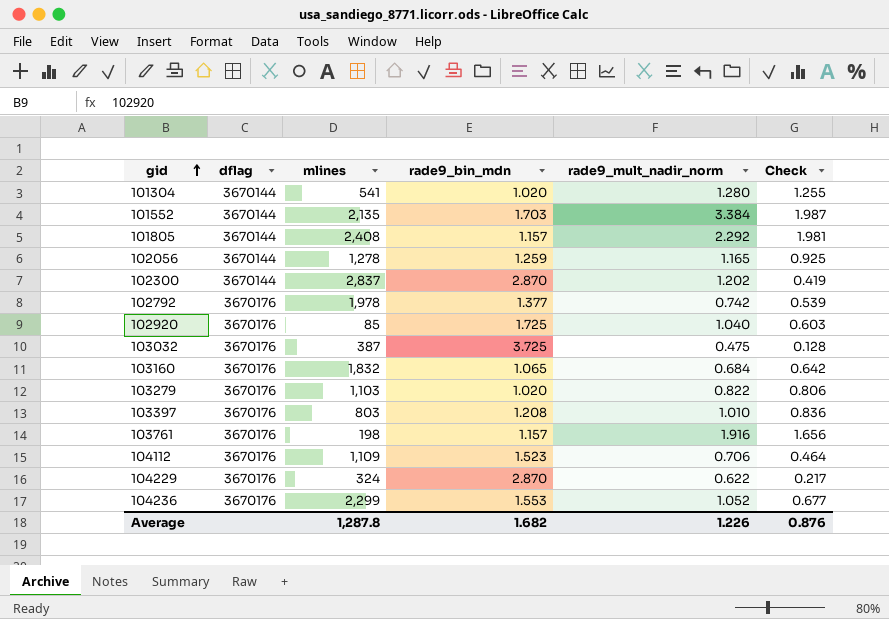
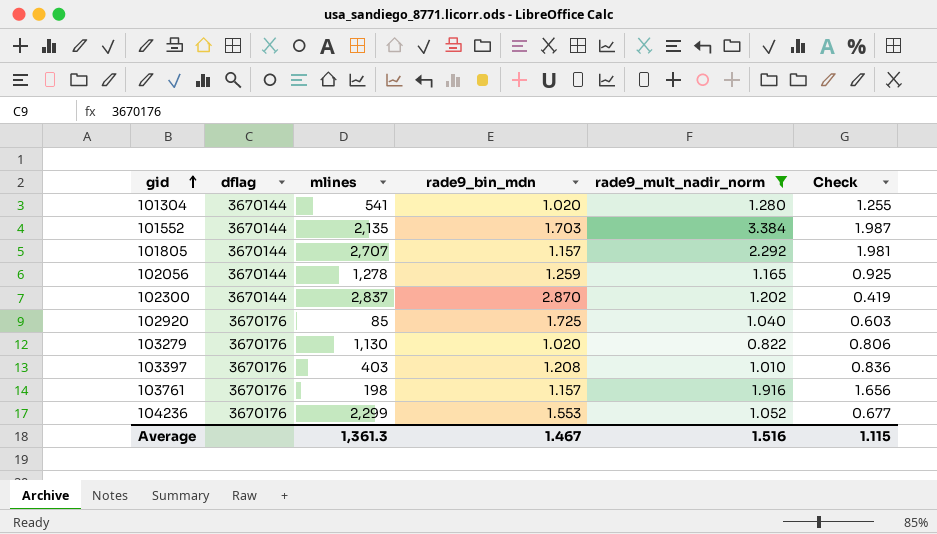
filter: none -> rade9_mult_nadir_norm >= 0.822
101805 | mlines: 2,408 -> 2,707
103279 | mlines: 1,103 -> 1,130
103397 | mlines: 803 -> 403
Average | mlines: 1,287.8 -> 1,361.3
Average | rade9_bin_mdn: 1.682 -> 1.467
Average | rade9_mult_nadir_norm: 1.226 -> 1.516
Average | Check: 0.876 -> 1.115

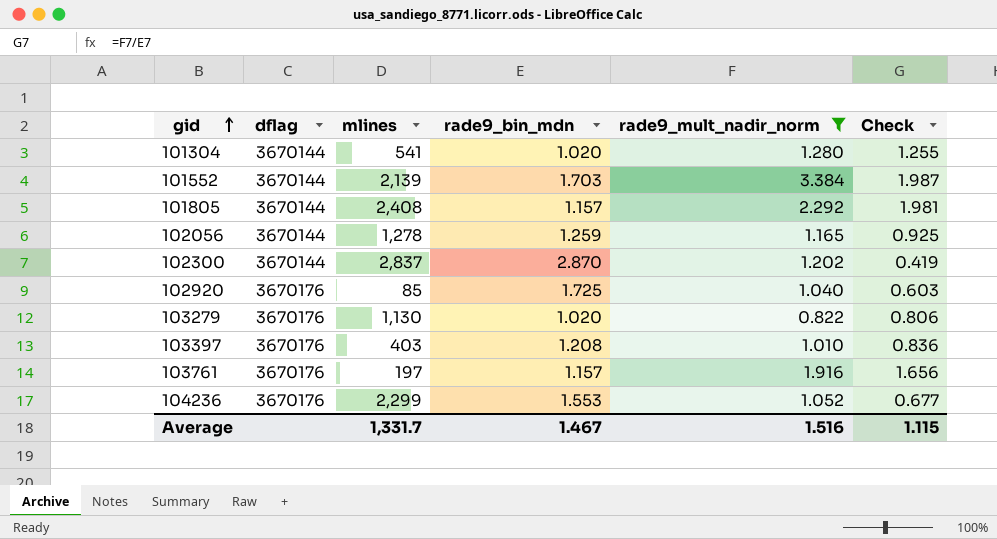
101552 | mlines: 2,135 -> 2,139
101805 | mlines: 2,707 -> 2,408
103761 | mlines: 198 -> 197
Average | mlines: 1,361.3 -> 1,331.7

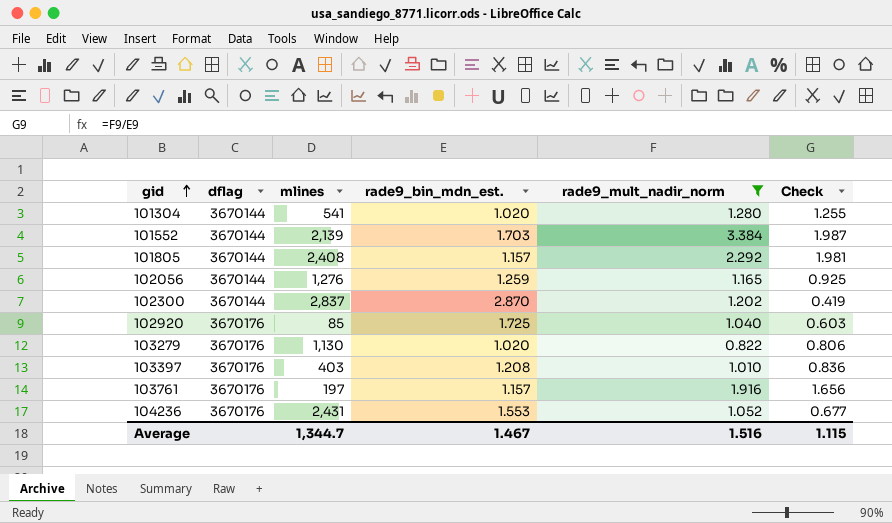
column name: rade9_bin_mdn -> rade9_bin_mdn_est.
102056 | mlines: 1,278 -> 1,276
104236 | mlines: 2,299 -> 2,431
Average | mlines: 1,331.7 -> 1,344.7

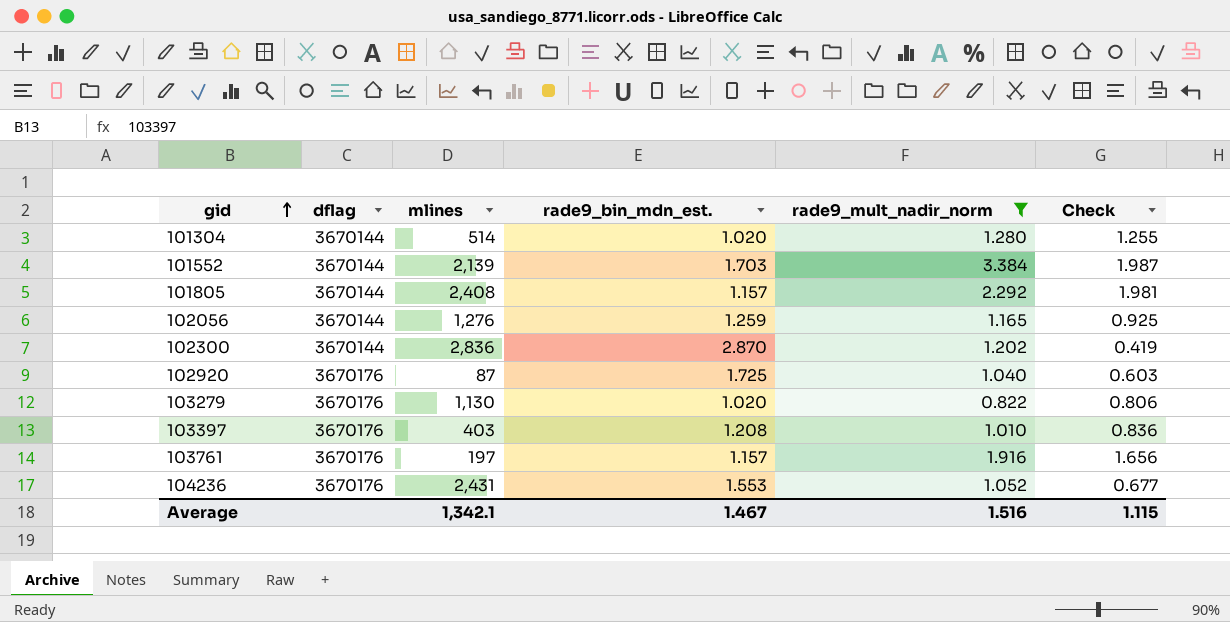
101304 | mlines: 541 -> 514
102300 | mlines: 2,837 -> 2,836
102920 | mlines: 85 -> 87
Average | mlines: 1,344.7 -> 1,342.1

